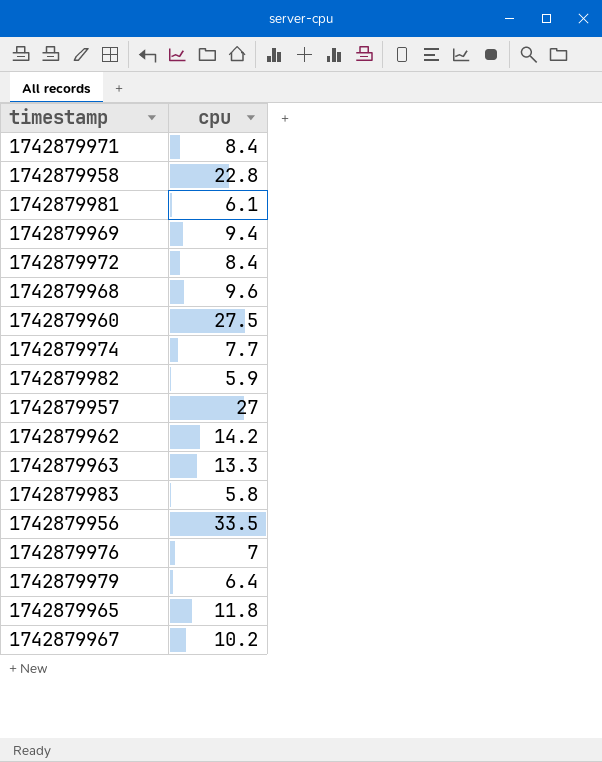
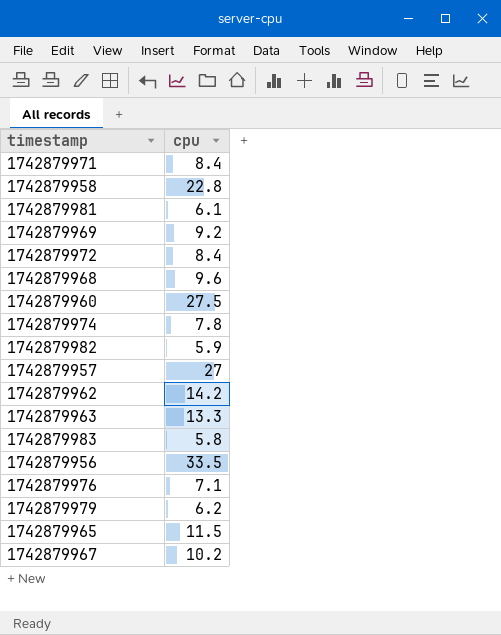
1742879969 | cpu: 9.4 -> 9.2
1742879974 | cpu: 7.7 -> 7.8
1742879976 | cpu: 7 -> 7.1
1742879979 | cpu: 6.4 -> 6.2
1742879965 | cpu: 11.8 -> 11.5

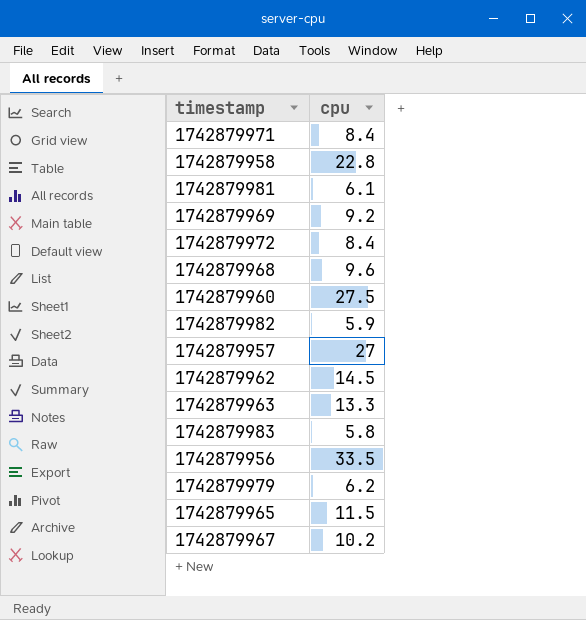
row 1742879974: 7.8 -> none
row 1742879976: 7.1 -> none
1742879962 | cpu: 14.2 -> 14.5

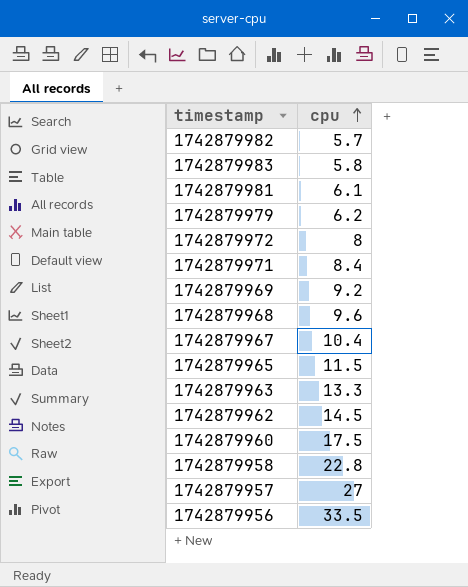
row order: none -> cpu ascending
1742879982 | cpu: 5.9 -> 5.7
1742879972 | cpu: 8.4 -> 8
1742879967 | cpu: 10.2 -> 10.4
1742879960 | cpu: 27.5 -> 17.5

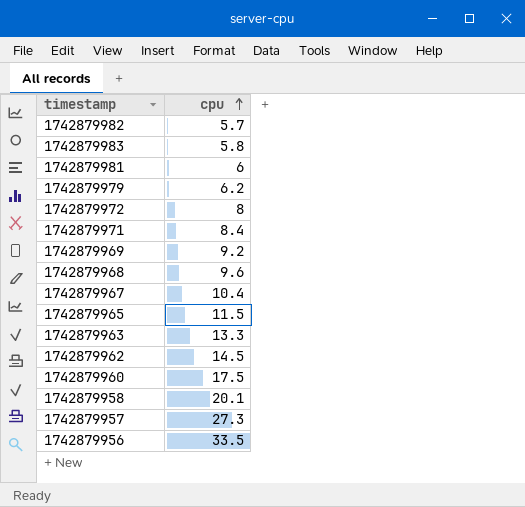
1742879981 | cpu: 6.1 -> 6
1742879958 | cpu: 22.8 -> 20.1
1742879957 | cpu: 27 -> 27.3

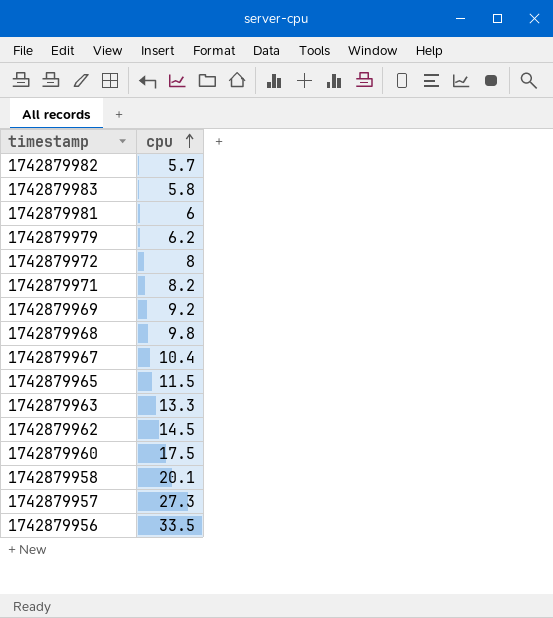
1742879971 | cpu: 8.4 -> 8.2
1742879968 | cpu: 9.6 -> 9.8

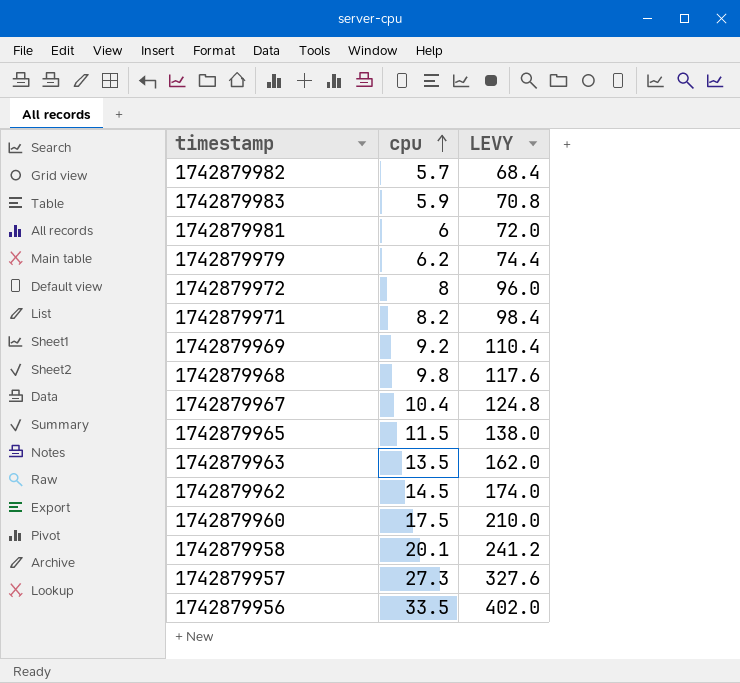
column LEVY | formula: none -> [cpu] * 12
1742879983 | cpu: 5.8 -> 5.9
1742879963 | cpu: 13.3 -> 13.5

